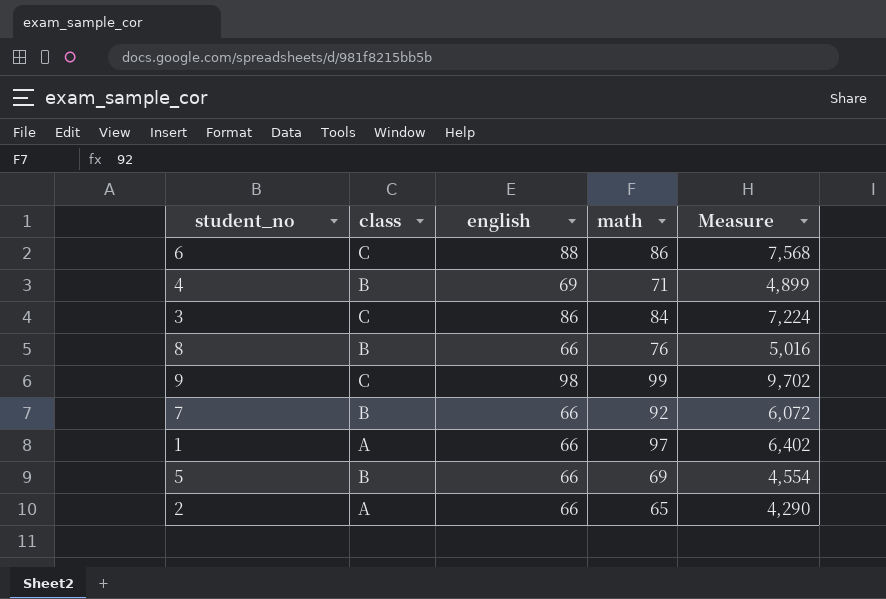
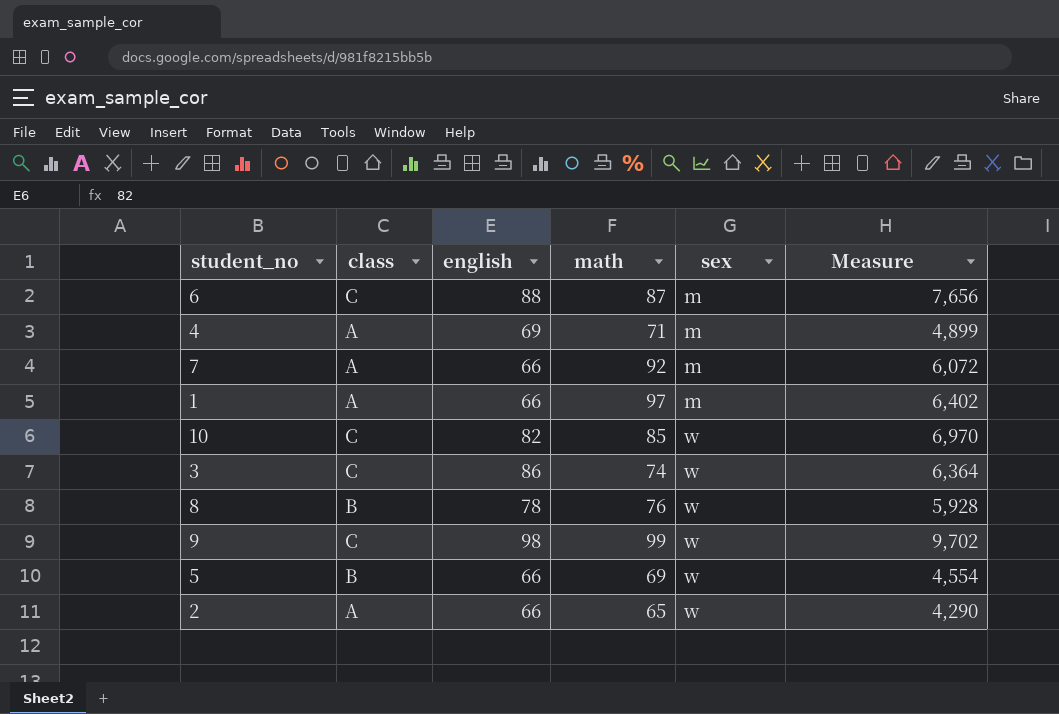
row order: none -> sex ascending
column sex | position: none -> 5
6 | math: 86 -> 87
6 | Measure: 7,568 -> 7,656
4 | class: B -> A
7 | class: B -> A
row 10: none -> C | 82 | 85 | w | 6,970
3 | math: 84 -> 74
3 | Measure: 7,224 -> 6,364
8 | english: 66 -> 78
8 | Measure: 5,016 -> 5,928

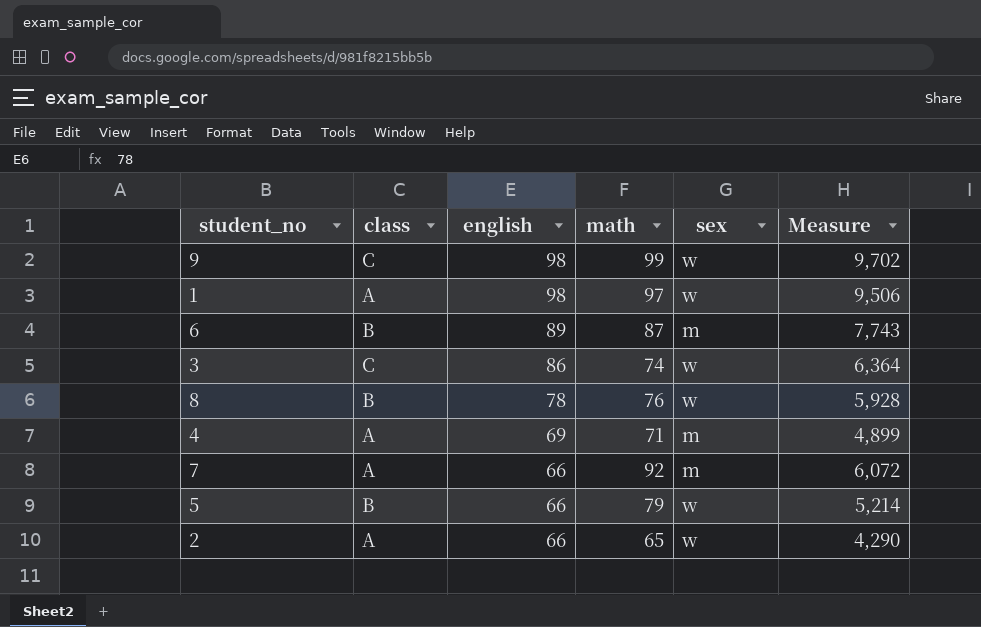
row order: sex ascending -> english descending
row 10: C | 82 | 85 | w | 6,970 -> none
1 | english: 66 -> 98
1 | sex: m -> w
1 | Measure: 6,402 -> 9,506
6 | class: C -> B
6 | english: 88 -> 89
6 | Measure: 7,656 -> 7,743
5 | math: 69 -> 79
5 | Measure: 4,554 -> 5,214

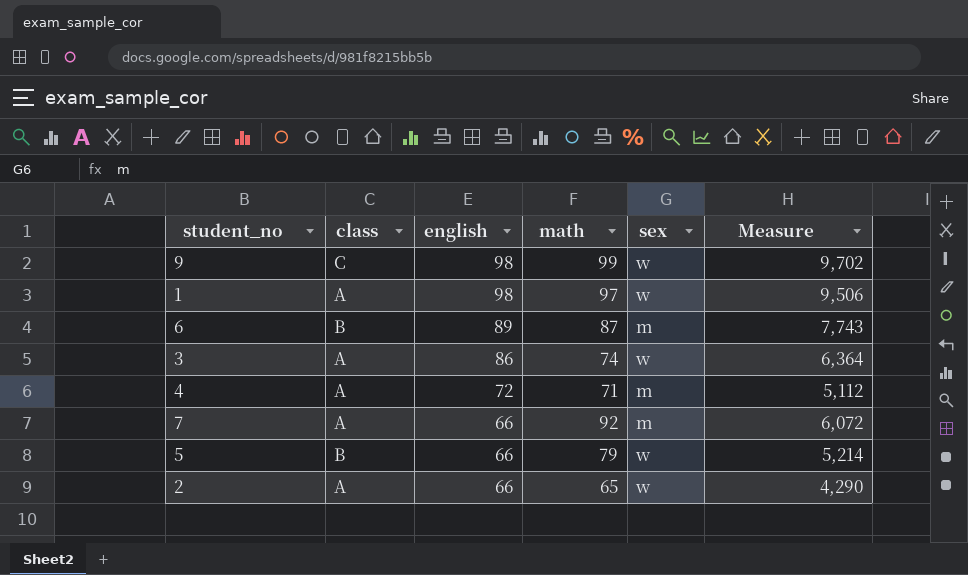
row 8: B | 78 | 76 | w | 5,928 -> none
3 | class: C -> A
4 | english: 69 -> 72
4 | Measure: 4,899 -> 5,112

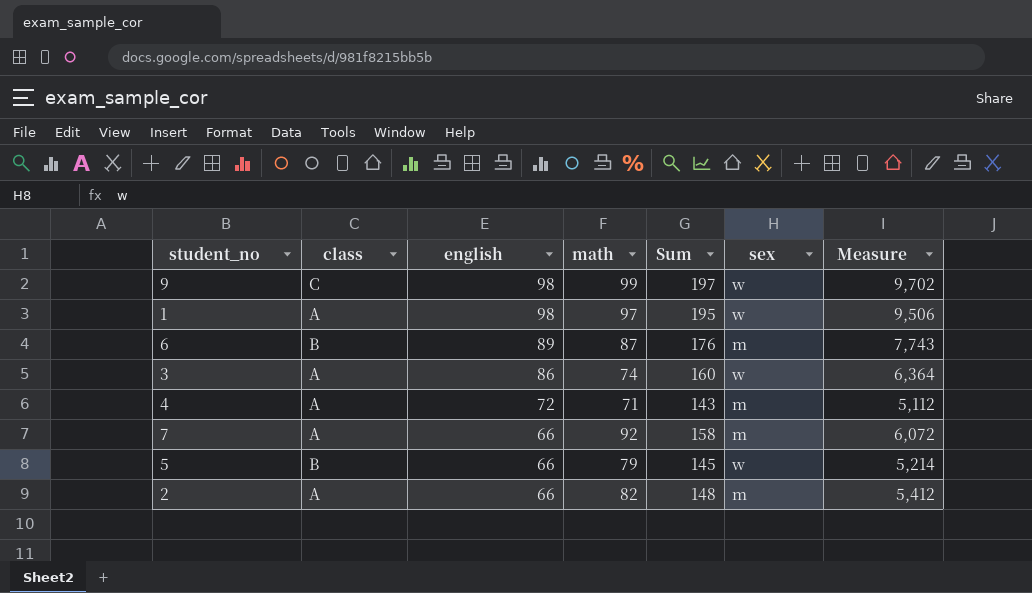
column Sum | formula: none -> [english] + [math]
2 | math: 65 -> 82
2 | sex: w -> m
2 | Measure: 4,290 -> 5,412

